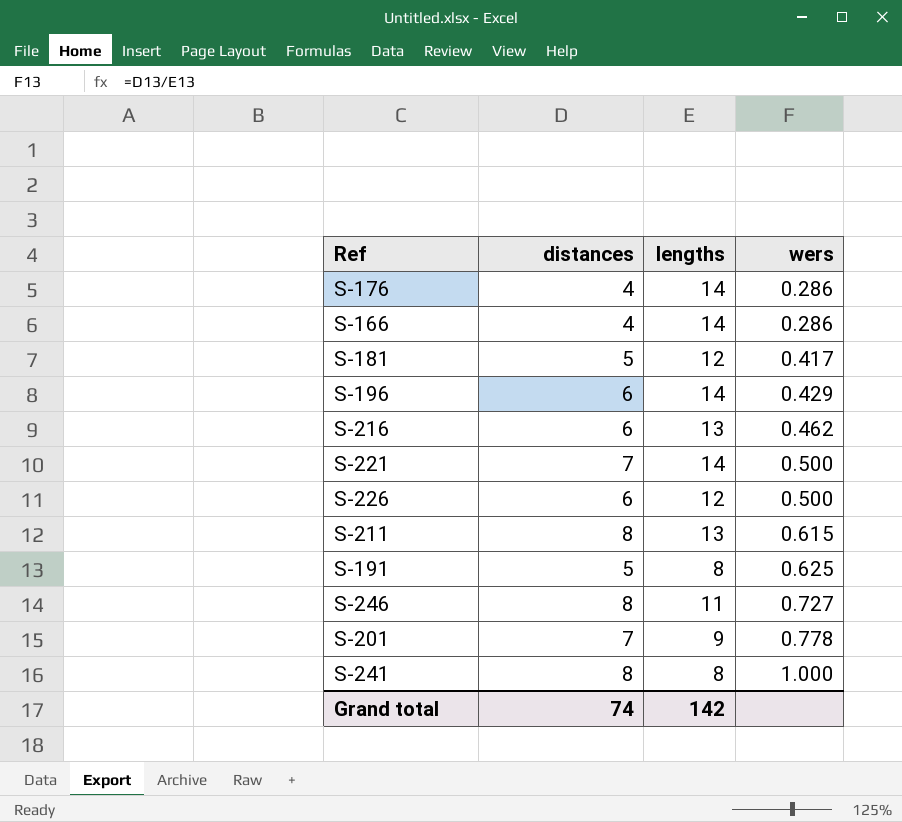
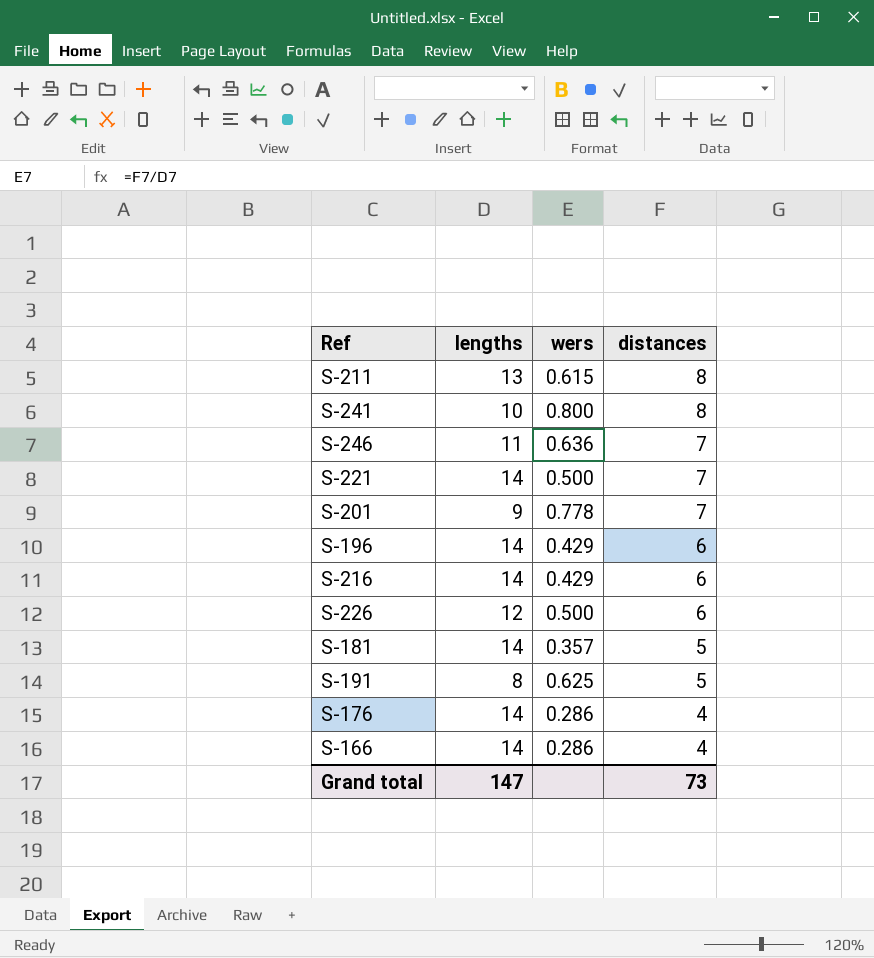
row order: wers ascending -> distances descending
column distances | position: 2 -> 4
S-241 | lengths: 8 -> 10
S-241 | wers: 1.000 -> 0.800
S-246 | wers: 0.727 -> 0.636
S-246 | distances: 8 -> 7
S-216 | lengths: 13 -> 14
S-216 | wers: 0.462 -> 0.429
S-181 | lengths: 12 -> 14
S-181 | wers: 0.417 -> 0.357
Grand total | lengths: 142 -> 147
Grand total | distances: 74 -> 73

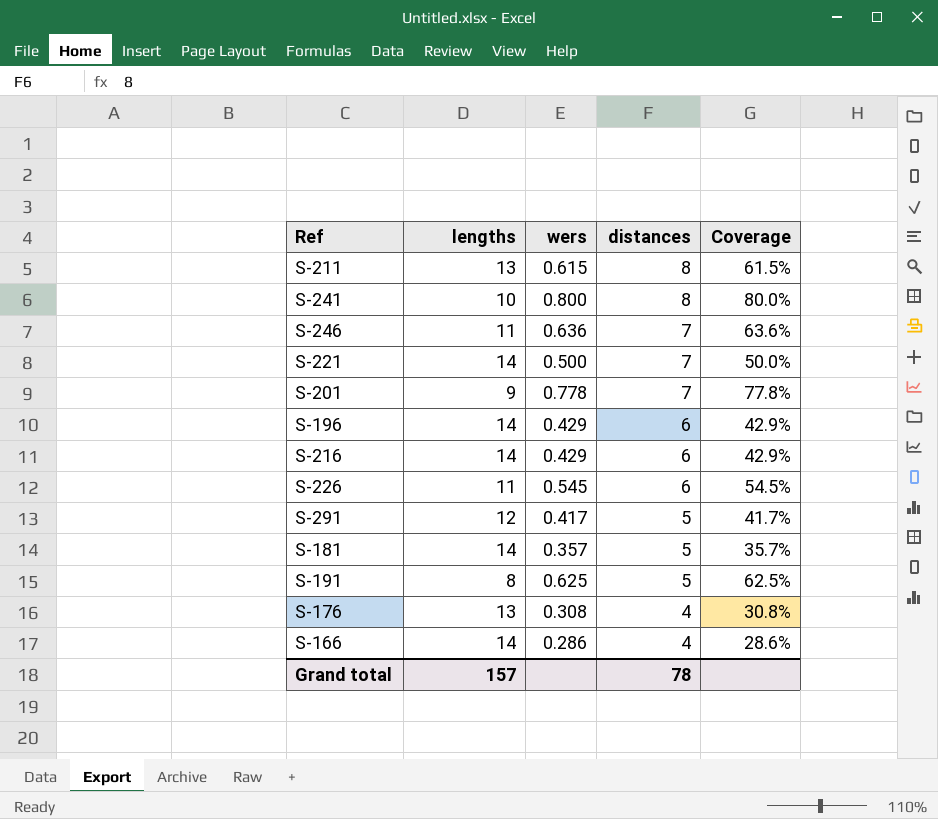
column Coverage | formula: none -> [distances] / [lengths]
S-226 | lengths: 12 -> 11
S-226 | wers: 0.500 -> 0.545
row S-291: none -> 12 | 0.417 | 5 | 41.7%
S-176 | lengths: 14 -> 13
S-176 | wers: 0.286 -> 0.308
Grand total | lengths: 147 -> 157
Grand total | distances: 73 -> 78

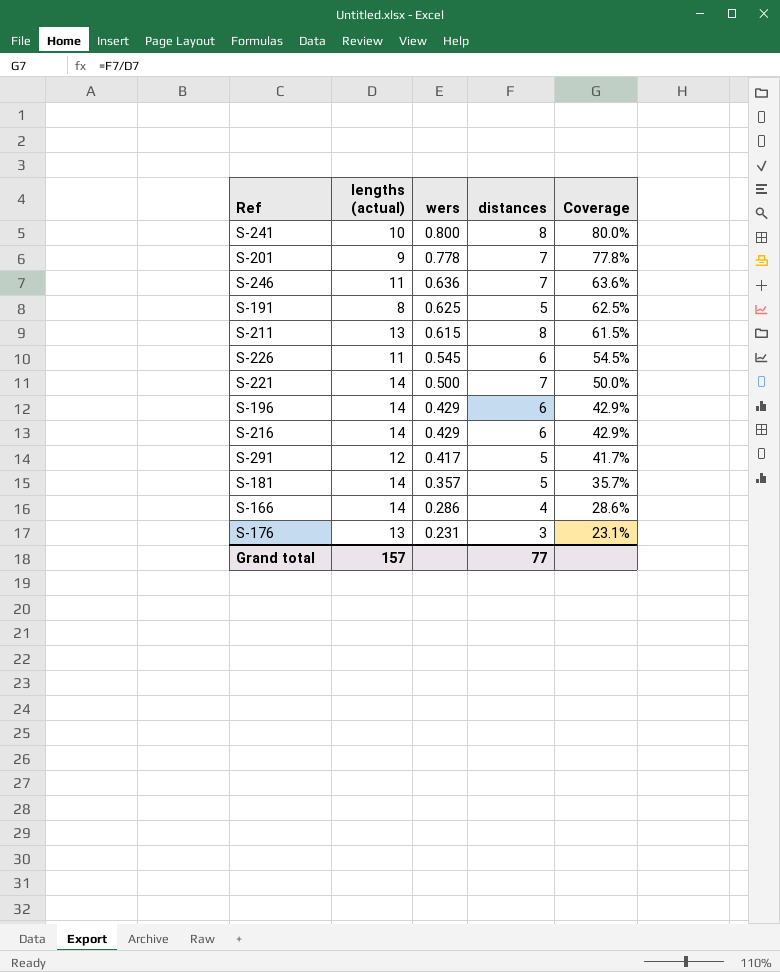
row order: distances descending -> wers descending
column name: lengths -> lengths (actual)
S-176 | wers: 0.308 -> 0.231
S-176 | distances: 4 -> 3
S-176 | Coverage: 30.8% -> 23.1%
Grand total | distances: 78 -> 77

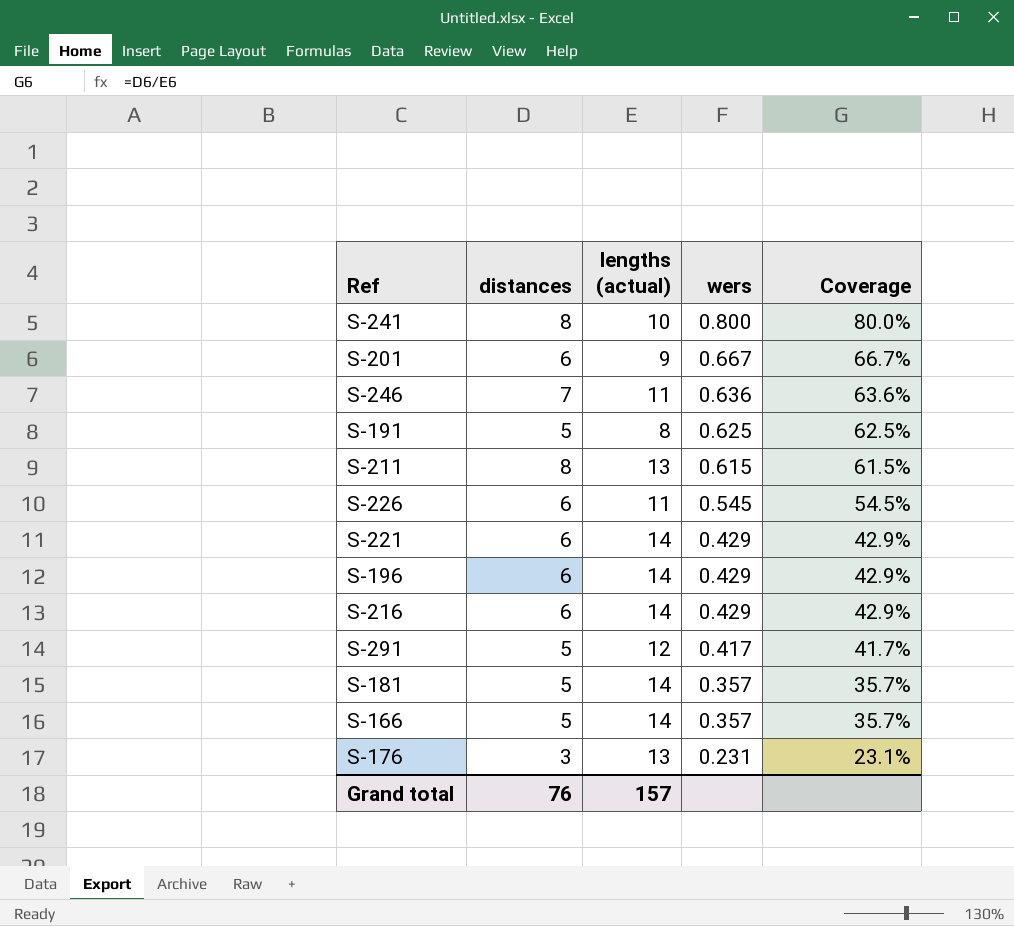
column distances | position: 4 -> 2
S-201 | distances: 7 -> 6
S-201 | wers: 0.778 -> 0.667
S-201 | Coverage: 77.8% -> 66.7%
S-221 | distances: 7 -> 6
S-221 | wers: 0.500 -> 0.429
S-221 | Coverage: 50.0% -> 42.9%
S-166 | distances: 4 -> 5
S-166 | wers: 0.286 -> 0.357
S-166 | Coverage: 28.6% -> 35.7%
Grand total | distances: 77 -> 76

